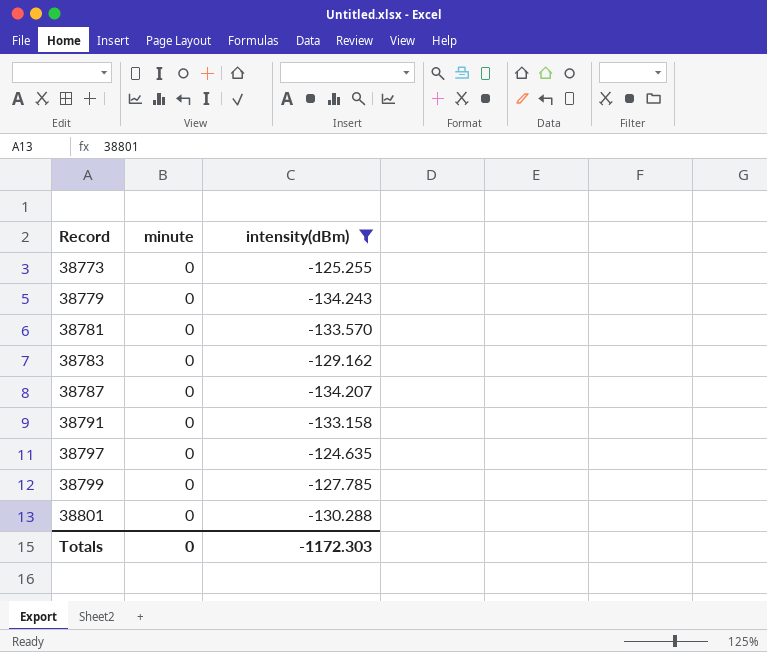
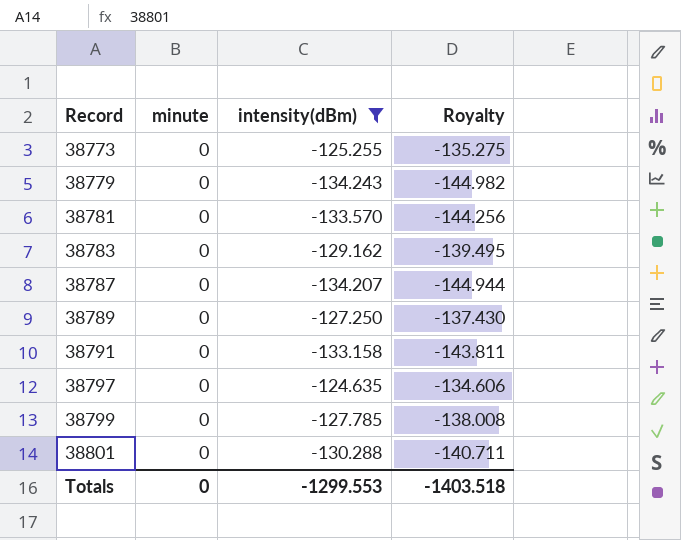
column Royalty | formula: none -> [intensity(dBm)] * 1.08
row 38789: none -> 0 | -127.250 | -137.430
Totals | intensity(dBm): -1172.303 -> -1299.553

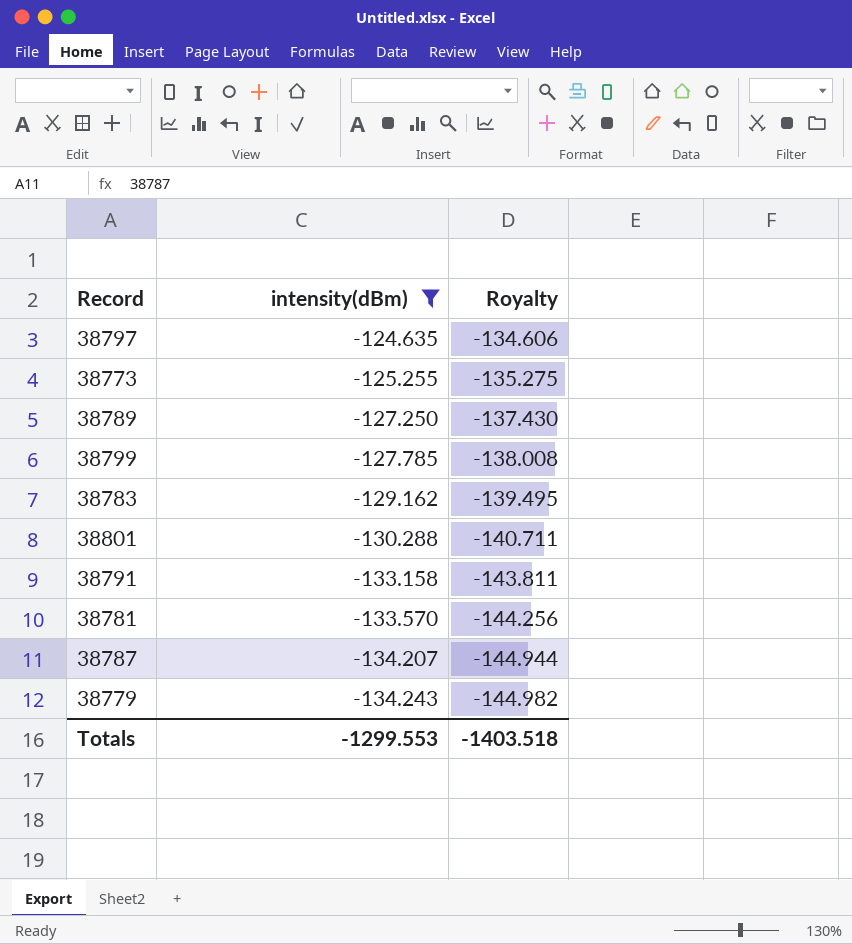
row order: Record ascending -> intensity(dBm) descending
column minute | position: 2 -> none

